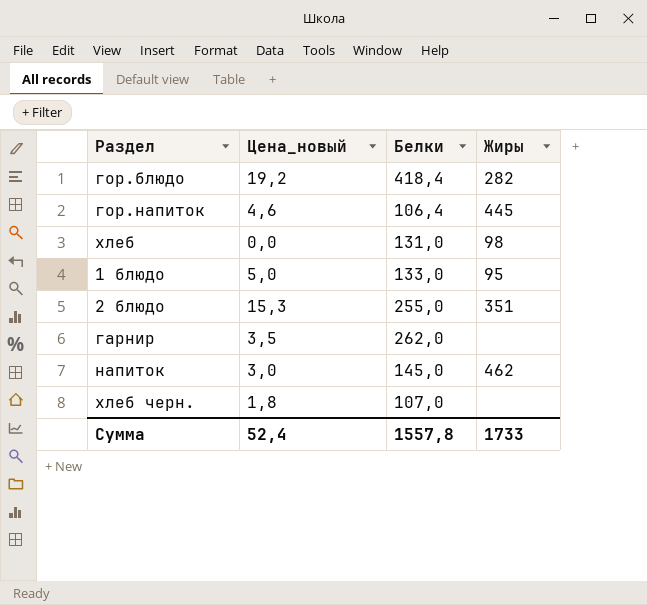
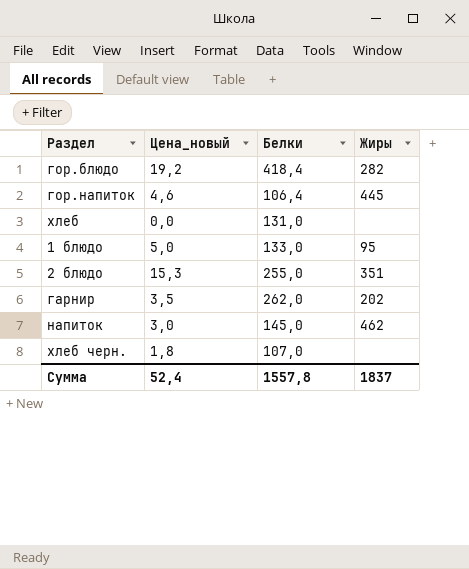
хлеб | Жиры: 98 -> none
гарнир | Жиры: none -> 202
Сумма | Жиры: 1733 -> 1837

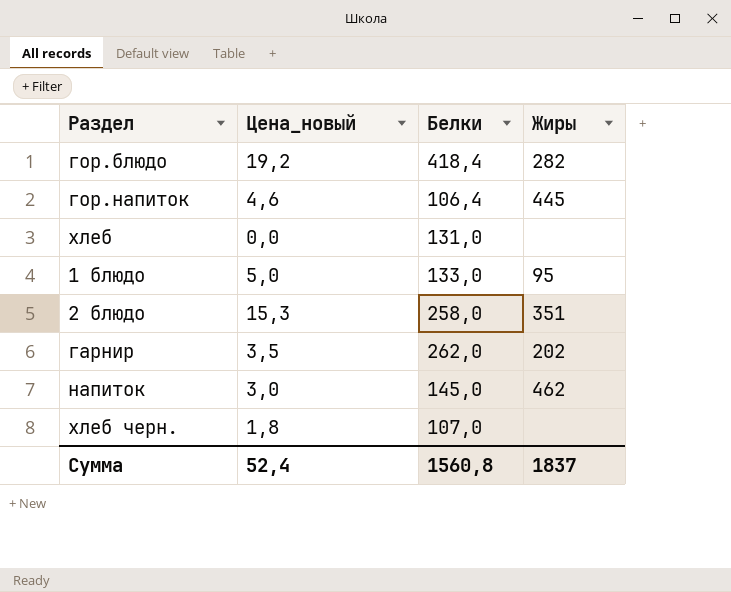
2 блюдо | Белки: 255,0 -> 258,0
Сумма | Белки: 1557,8 -> 1560,8

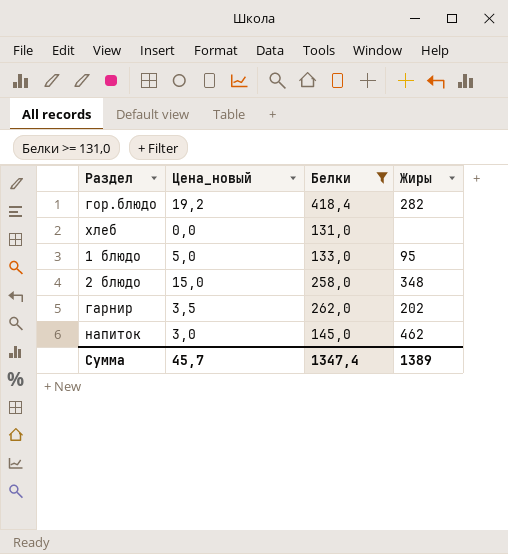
filter: none -> Белки >= 131,0
2 блюдо | Цена_новый: 15,3 -> 15,0
2 блюдо | Жиры: 351 -> 348
Сумма | Цена_новый: 52,4 -> 45,7
Сумма | Белки: 1560,8 -> 1347,4
Сумма | Жиры: 1837 -> 1389

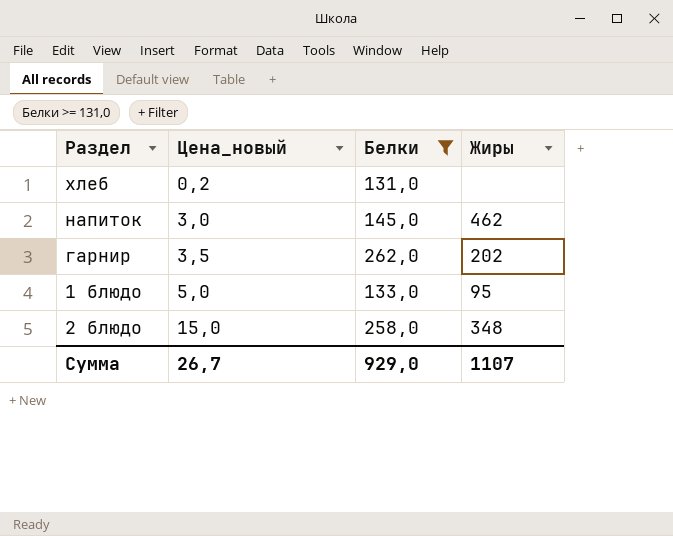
row order: none -> Цена_новый ascending
row гор.блюдо: 19,2 | 418,4 | 282 -> none
хлеб | Цена_новый: 0,0 -> 0,2
Сумма | Цена_новый: 45,7 -> 26,7
Сумма | Белки: 1347,4 -> 929,0
Сумма | Жиры: 1389 -> 1107

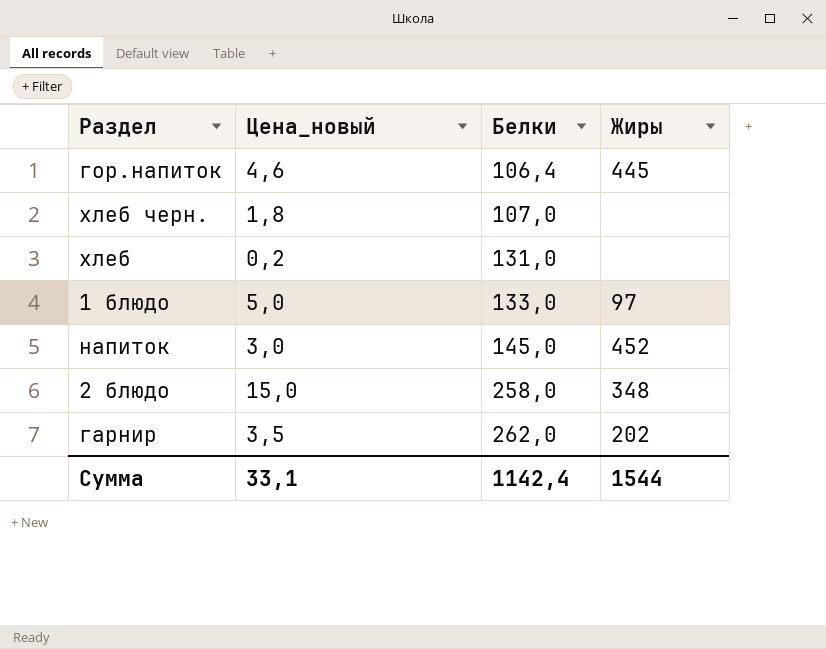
filter: Белки >= 131,0 -> none
row order: Цена_новый ascending -> Белки ascending
1 блюдо | Жиры: 95 -> 97
напиток | Жиры: 462 -> 452
Сумма | Цена_новый: 26,7 -> 33,1
Сумма | Белки: 929,0 -> 1142,4
Сумма | Жиры: 1107 -> 1544

